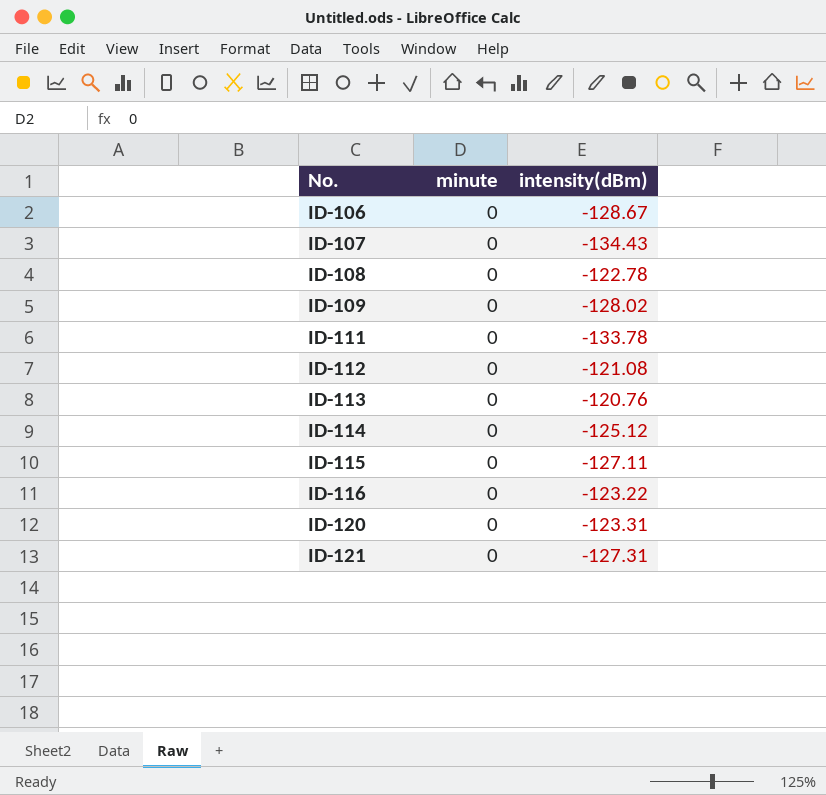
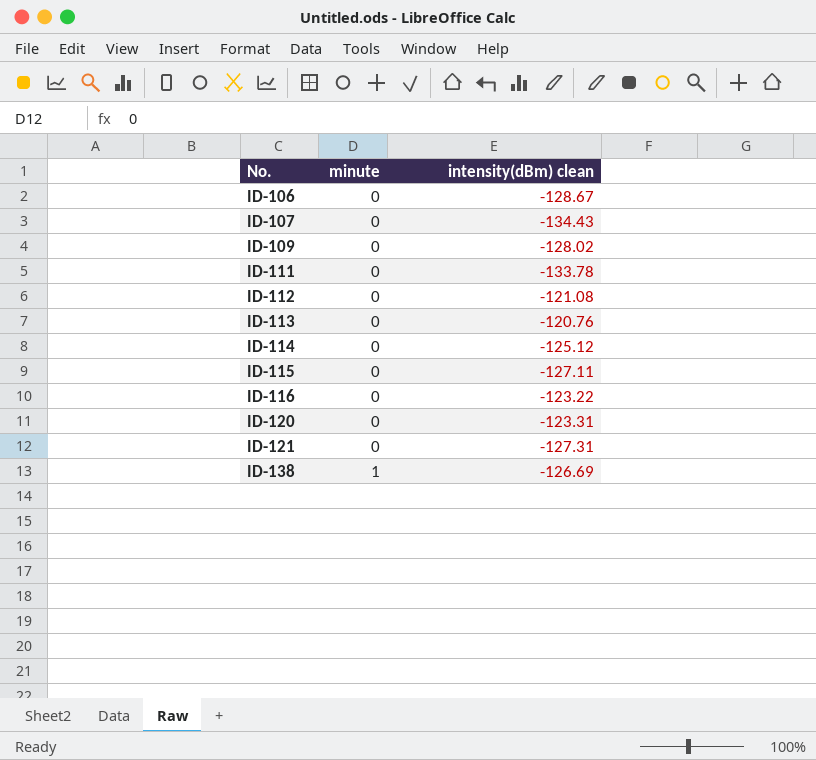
column name: intensity(dBm) -> intensity(dBm) clean
row ID-108: 0 | -122.78 -> none
row ID-138: none -> 1 | -126.69

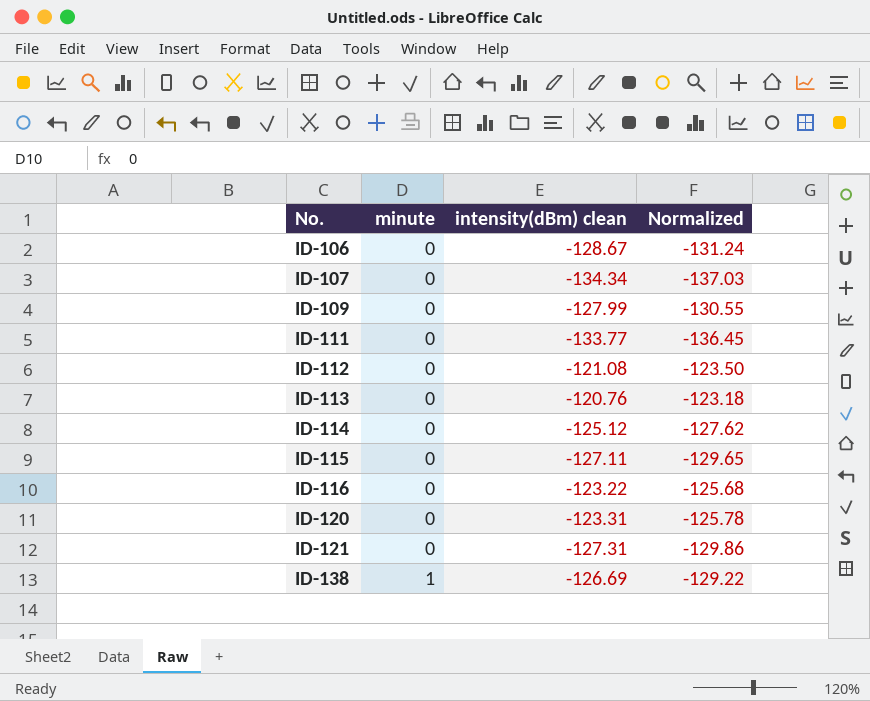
column Normalized | formula: none -> [intensity(dBm) clean] * 1.02
ID-107 | intensity(dBm) clean: -134.43 -> -134.34
ID-109 | intensity(dBm) clean: -128.02 -> -127.99
ID-111 | intensity(dBm) clean: -133.78 -> -133.77

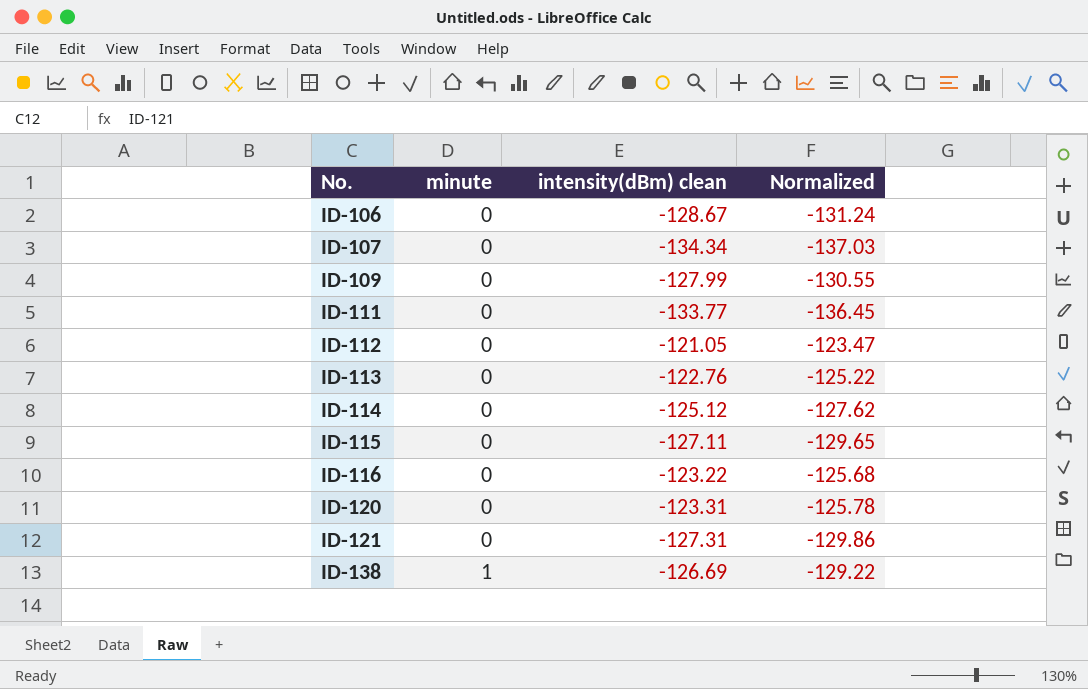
ID-112 | intensity(dBm) clean: -121.08 -> -121.05
ID-112 | Normalized: -123.50 -> -123.47
ID-113 | intensity(dBm) clean: -120.76 -> -122.76
ID-113 | Normalized: -123.18 -> -125.22

